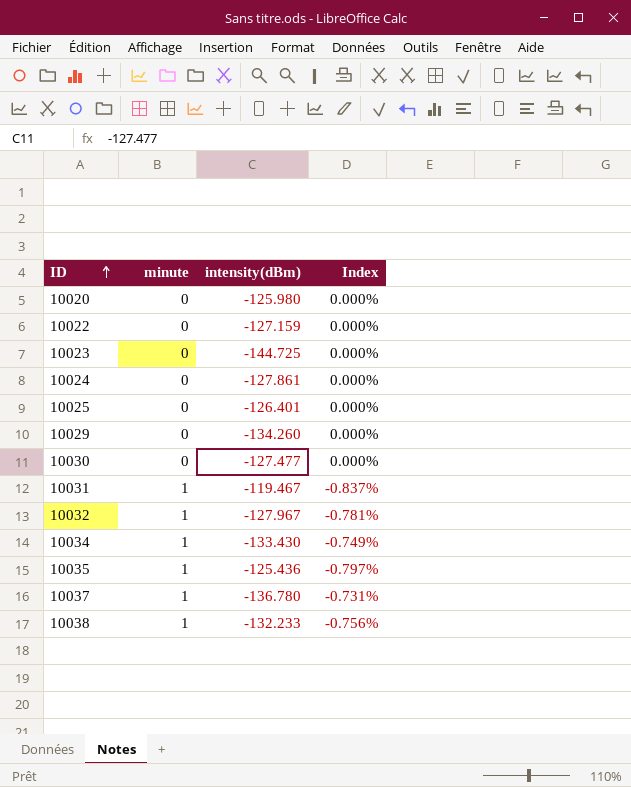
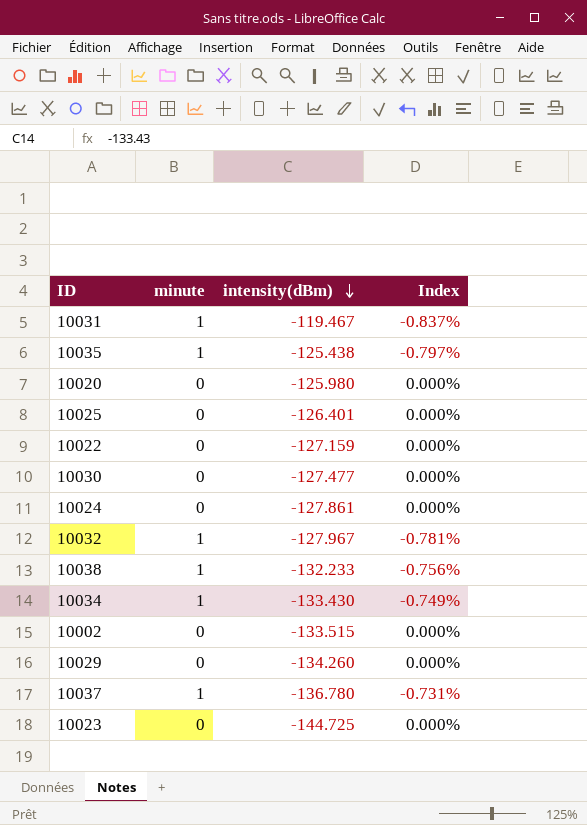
row order: ID ascending -> intensity(dBm) descending
10035 | intensity(dBm): -125.436 -> -125.438
row 10002: none -> 0 | -133.515 | 0.000%

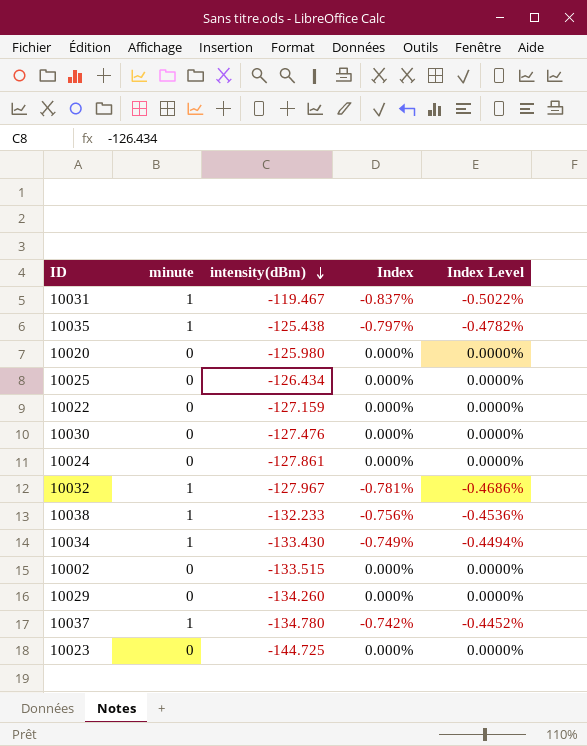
column Index Level | formula: none -> [Index] * 0.6
10025 | intensity(dBm): -126.401 -> -126.434
10030 | intensity(dBm): -127.477 -> -127.476
10037 | intensity(dBm): -136.780 -> -134.780
10037 | Index: -0.731% -> -0.742%

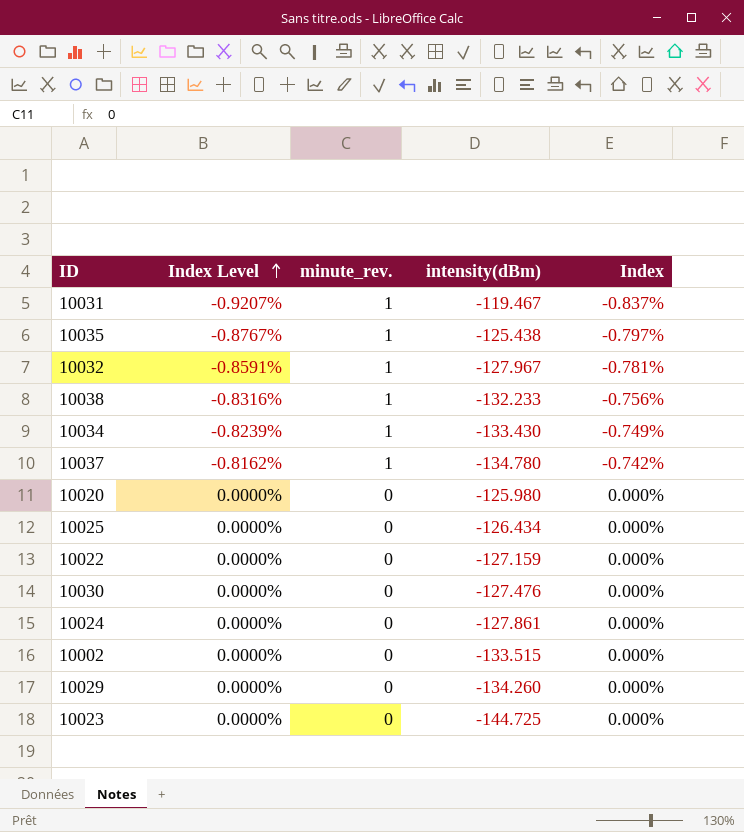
row order: intensity(dBm) descending -> Index Level ascending
column Index Level | formula: [Index] * 0.6 -> [Index] * 1.1
column Index Level | position: 5 -> 2
column name: minute -> minute_rev.

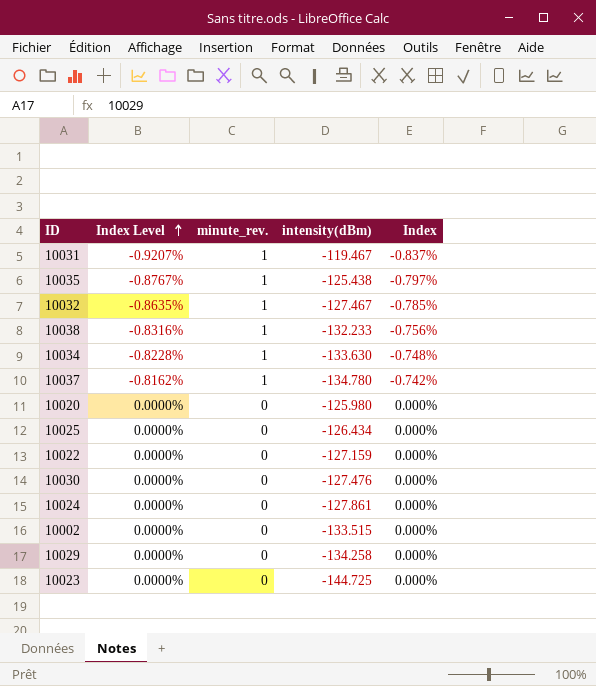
10032 | Index Level: -0.8591% -> -0.8635%
10032 | intensity(dBm): -127.967 -> -127.467
10032 | Index: -0.781% -> -0.785%
10034 | Index Level: -0.8239% -> -0.8228%
10034 | intensity(dBm): -133.430 -> -133.630
10034 | Index: -0.749% -> -0.748%
10029 | intensity(dBm): -134.260 -> -134.258

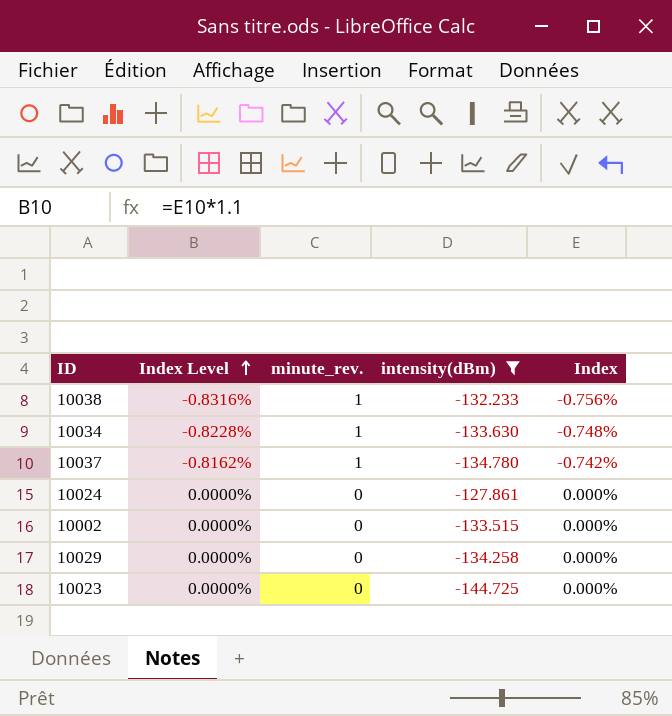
filter: none -> intensity(dBm) <= -127.861

